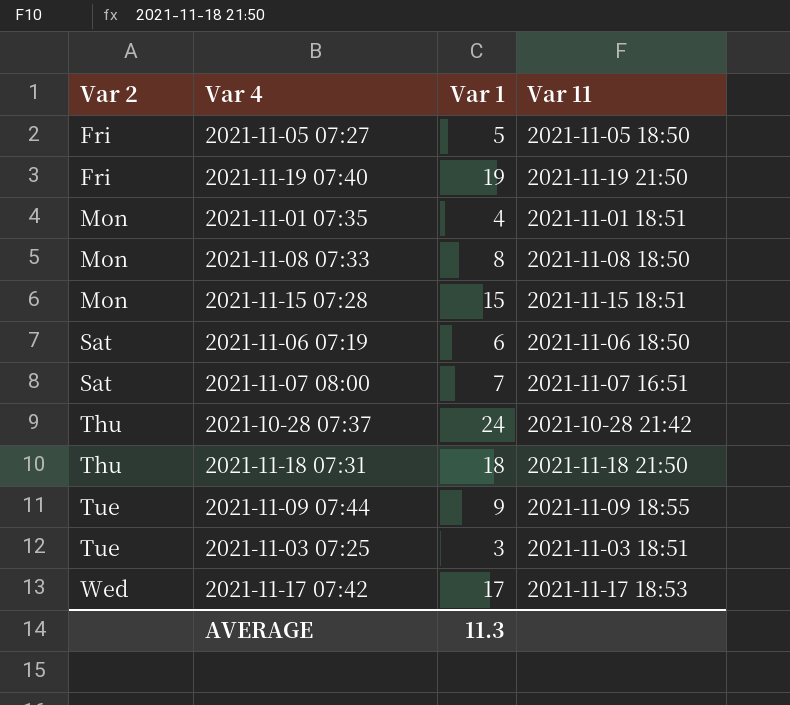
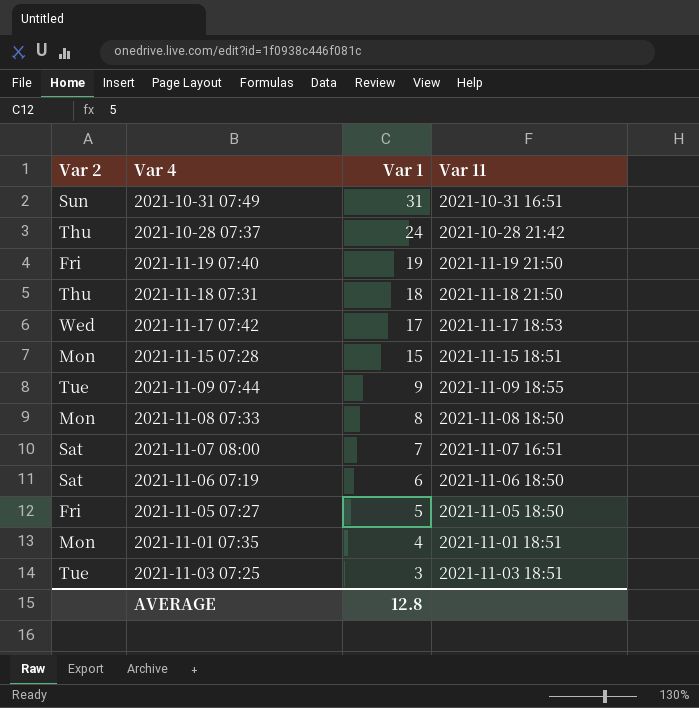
row order: Var 2 ascending -> Var 1 descending
row 2021-10-31 07:49: none -> Sun | 31 | 2021-10-31 16:51
AVERAGE | Var 1: 11.3 -> 12.8

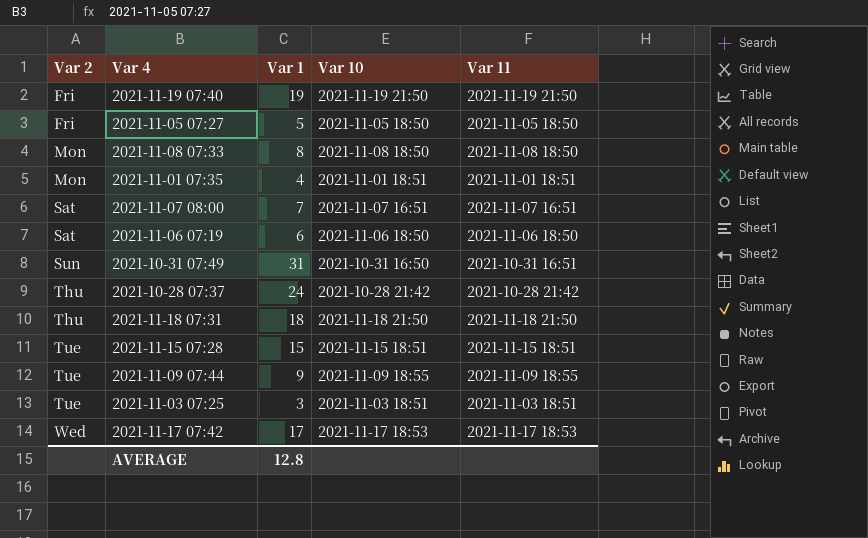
row order: Var 1 descending -> Var 2 ascending
column Var 10 | position: none -> 4
2021-11-15 07:28 | Var 2: Mon -> Tue

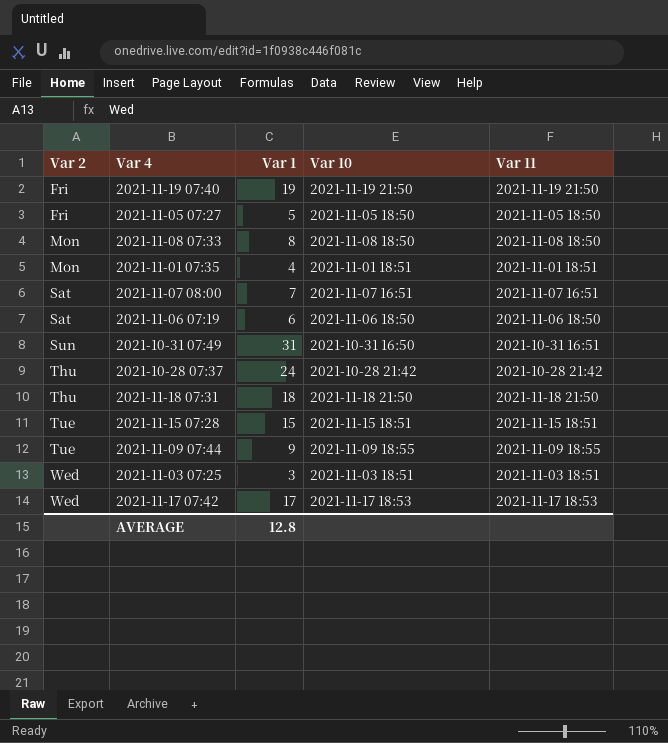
2021-11-03 07:25 | Var 2: Tue -> Wed

